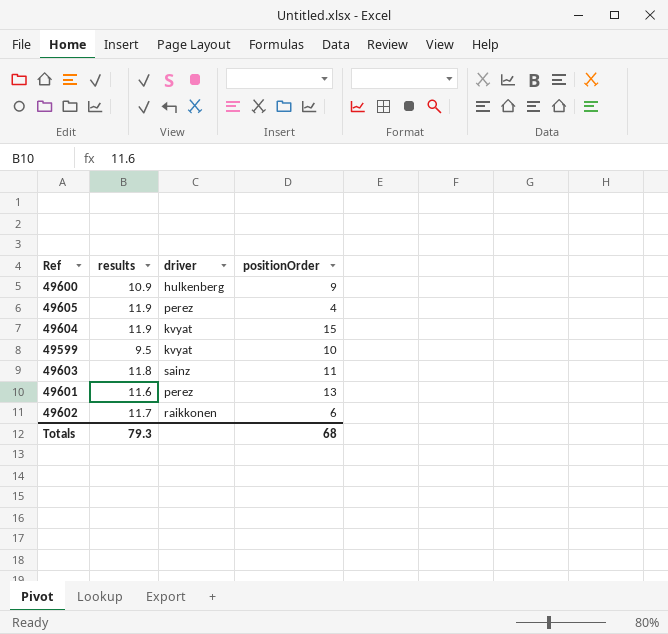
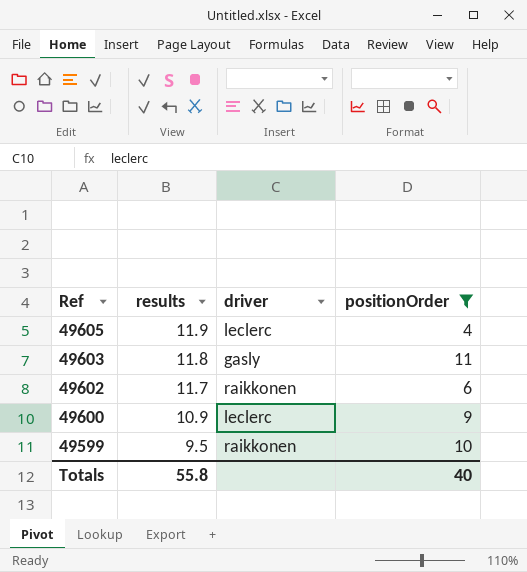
filter: none -> positionOrder <= 11
row order: none -> Ref descending
49605 | driver: perez -> leclerc
49603 | driver: sainz -> gasly
49600 | driver: hulkenberg -> leclerc
49599 | driver: kvyat -> raikkonen
Totals | results: 79.3 -> 55.8
Totals | positionOrder: 68 -> 40

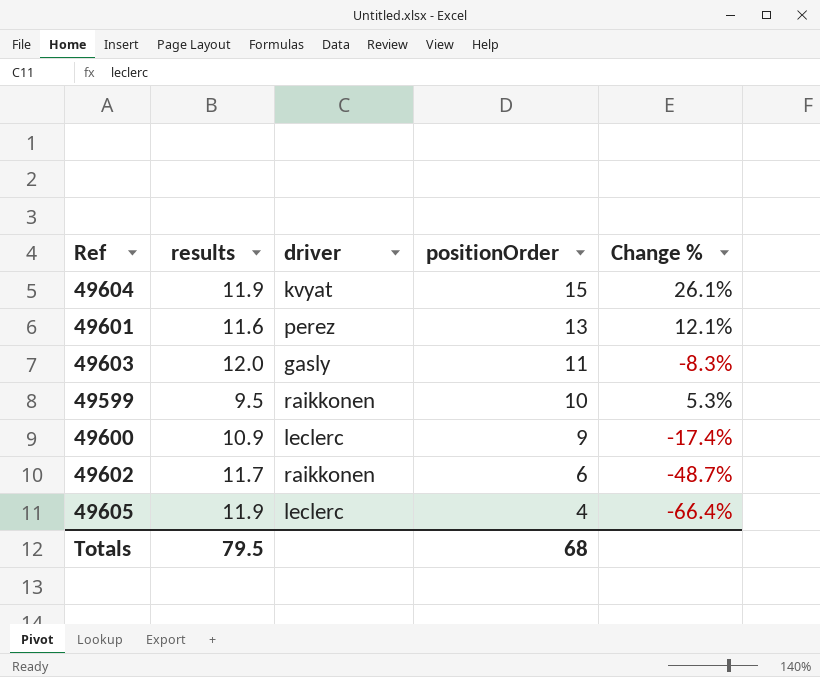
filter: positionOrder <= 11 -> none
row order: Ref descending -> positionOrder descending
column Change % | formula: none -> ([positionOrder] - [results]) / [results]
49603 | results: 11.8 -> 12.0
Totals | results: 55.8 -> 79.5
Totals | positionOrder: 40 -> 68

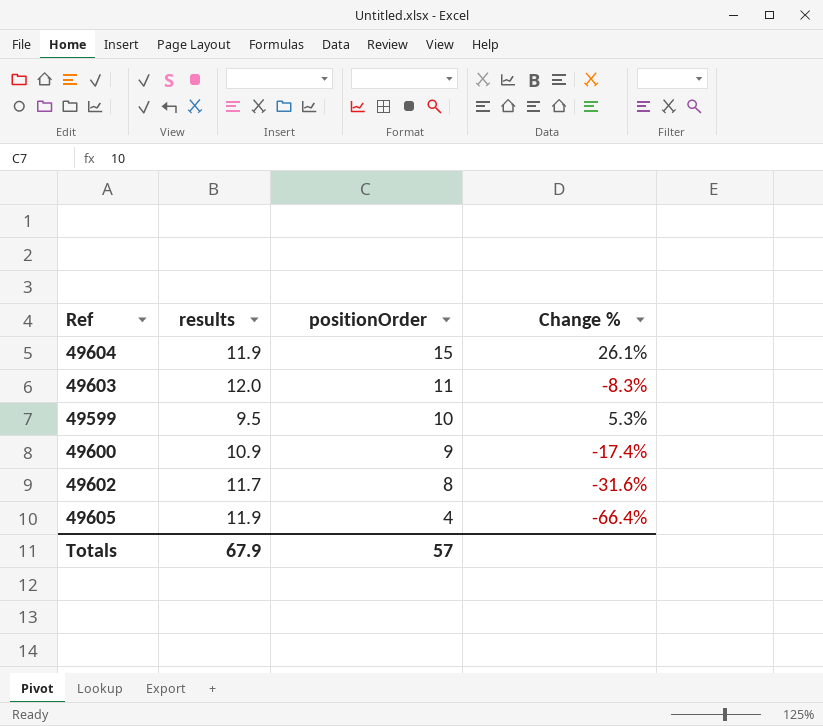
column driver | position: 3 -> none
row 49601: 11.6 | perez | 13 | 12.1% -> none
49602 | positionOrder: 6 -> 8
49602 | Change %: -48.7% -> -31.6%
Totals | results: 79.5 -> 67.9
Totals | positionOrder: 68 -> 57

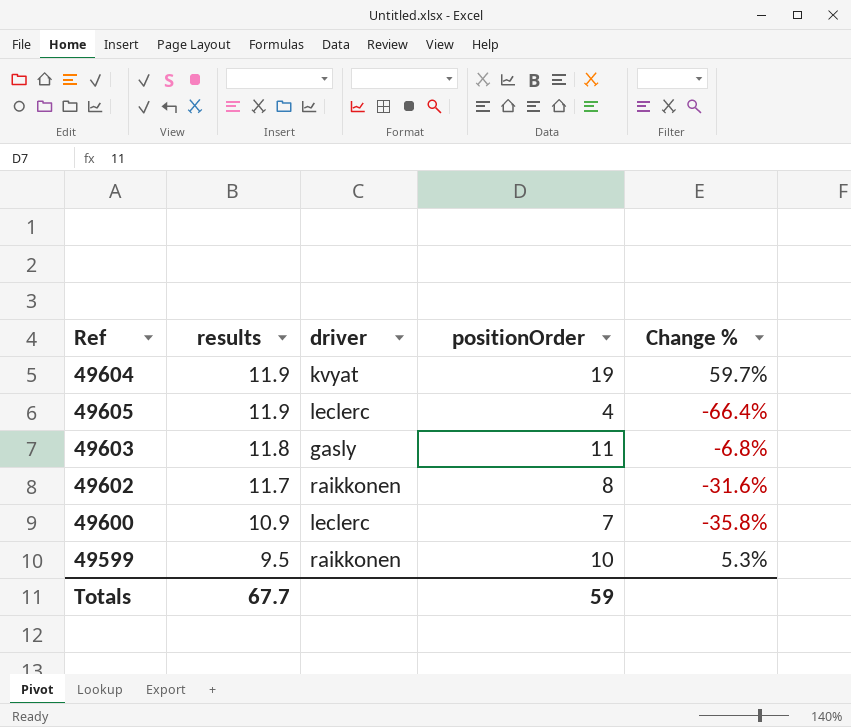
row order: positionOrder descending -> results descending
column driver | position: none -> 3
49604 | positionOrder: 15 -> 19
49604 | Change %: 26.1% -> 59.7%
49603 | results: 12.0 -> 11.8
49603 | Change %: -8.3% -> -6.8%
49600 | positionOrder: 9 -> 7
49600 | Change %: -17.4% -> -35.8%
Totals | results: 67.9 -> 67.7
Totals | positionOrder: 57 -> 59

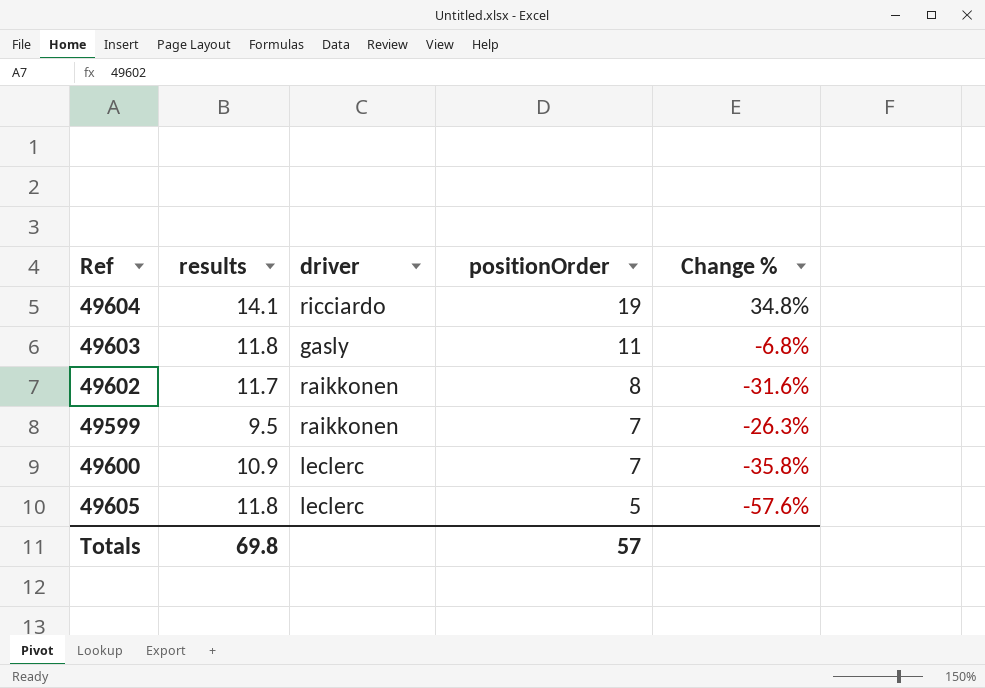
row order: results descending -> positionOrder descending
49604 | results: 11.9 -> 14.1
49604 | driver: kvyat -> ricciardo
49604 | Change %: 59.7% -> 34.8%
49599 | positionOrder: 10 -> 7
49599 | Change %: 5.3% -> -26.3%
49605 | results: 11.9 -> 11.8
49605 | positionOrder: 4 -> 5
49605 | Change %: -66.4% -> -57.6%
Totals | results: 67.7 -> 69.8
Totals | positionOrder: 59 -> 57

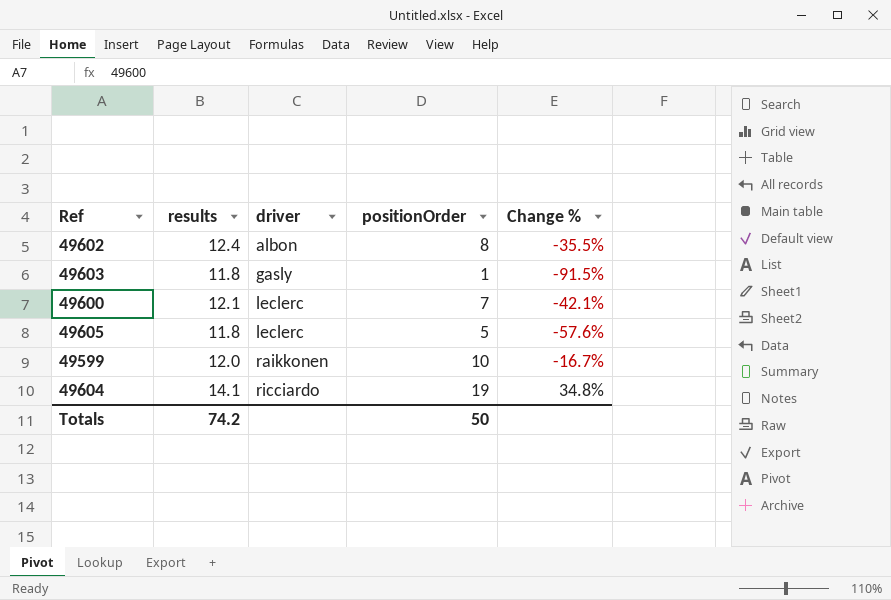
row order: positionOrder descending -> driver ascending
49602 | results: 11.7 -> 12.4
49602 | driver: raikkonen -> albon
49602 | Change %: -31.6% -> -35.5%
49603 | positionOrder: 11 -> 1
49603 | Change %: -6.8% -> -91.5%
49600 | results: 10.9 -> 12.1
49600 | Change %: -35.8% -> -42.1%
49599 | results: 9.5 -> 12.0
49599 | positionOrder: 7 -> 10
49599 | Change %: -26.3% -> -16.7%
Totals | results: 69.8 -> 74.2
Totals | positionOrder: 57 -> 50

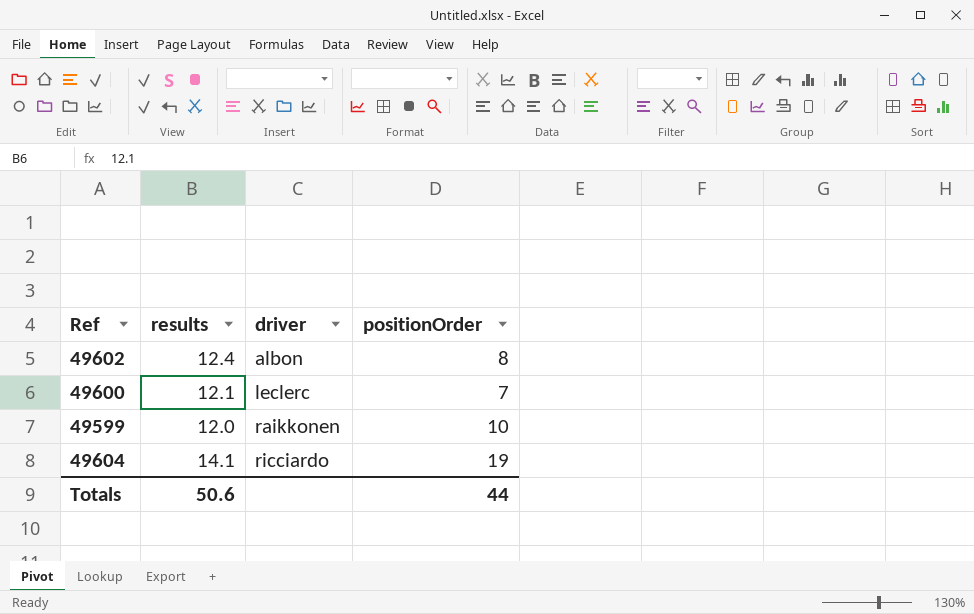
column Change % | formula: ([positionOrder] - [results]) / [results] -> none
row 49603: 11.8 | gasly | 1 | -91.5% -> none
row 49605: 11.8 | leclerc | 5 | -57.6% -> none
Totals | results: 74.2 -> 50.6
Totals | positionOrder: 50 -> 44

